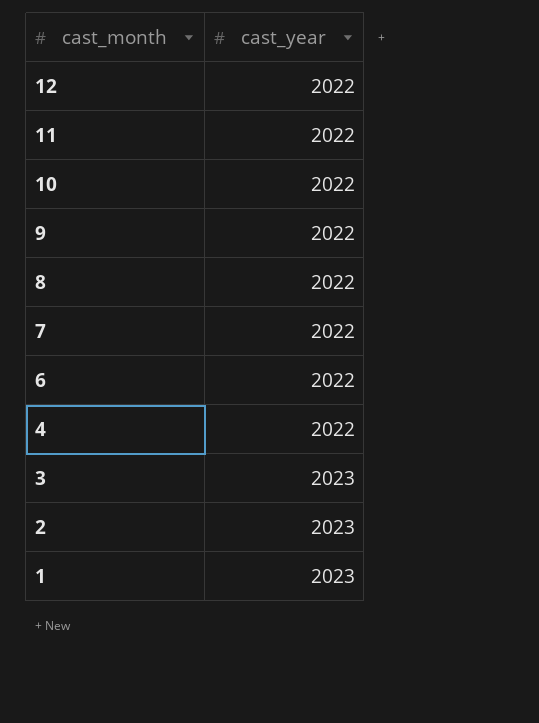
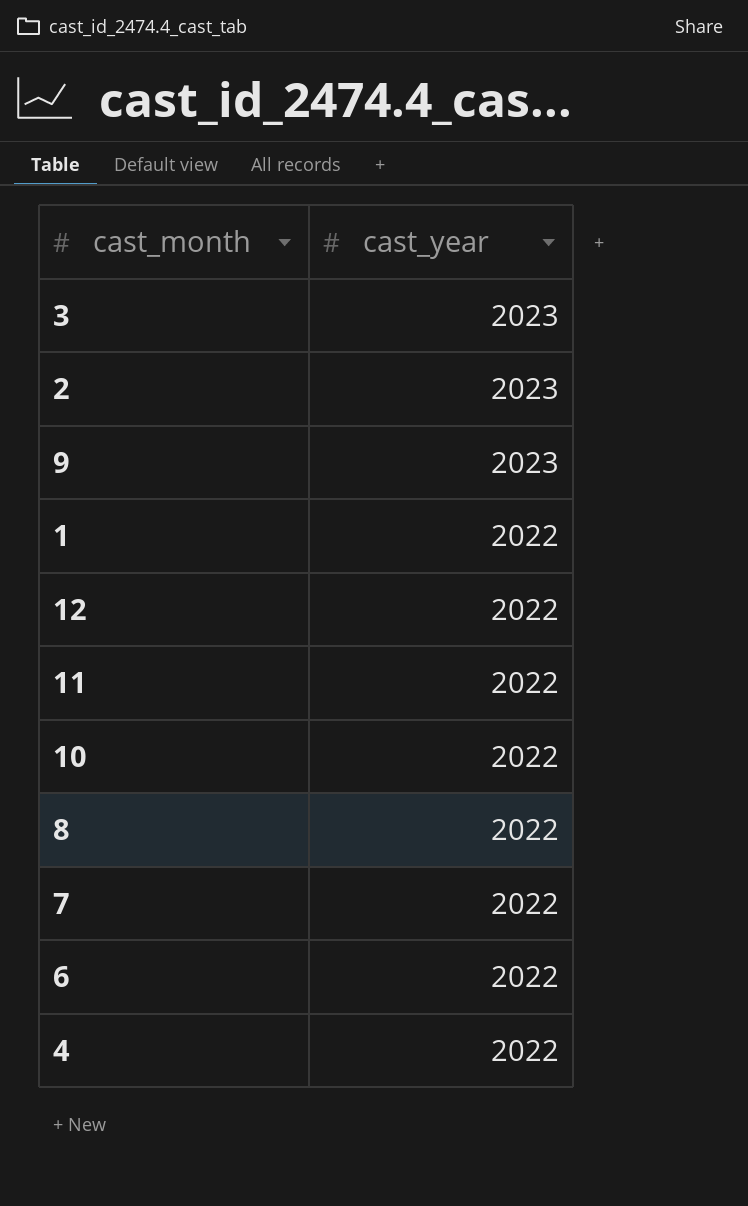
row order: cast_month descending -> cast_year descending
9 | cast_year: 2022 -> 2023
1 | cast_year: 2023 -> 2022

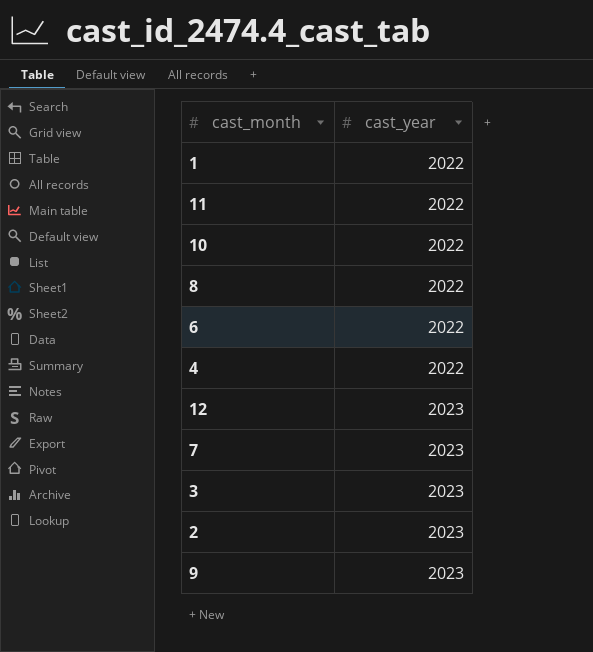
row order: cast_year descending -> cast_year ascending
12 | cast_year: 2022 -> 2023
7 | cast_year: 2022 -> 2023

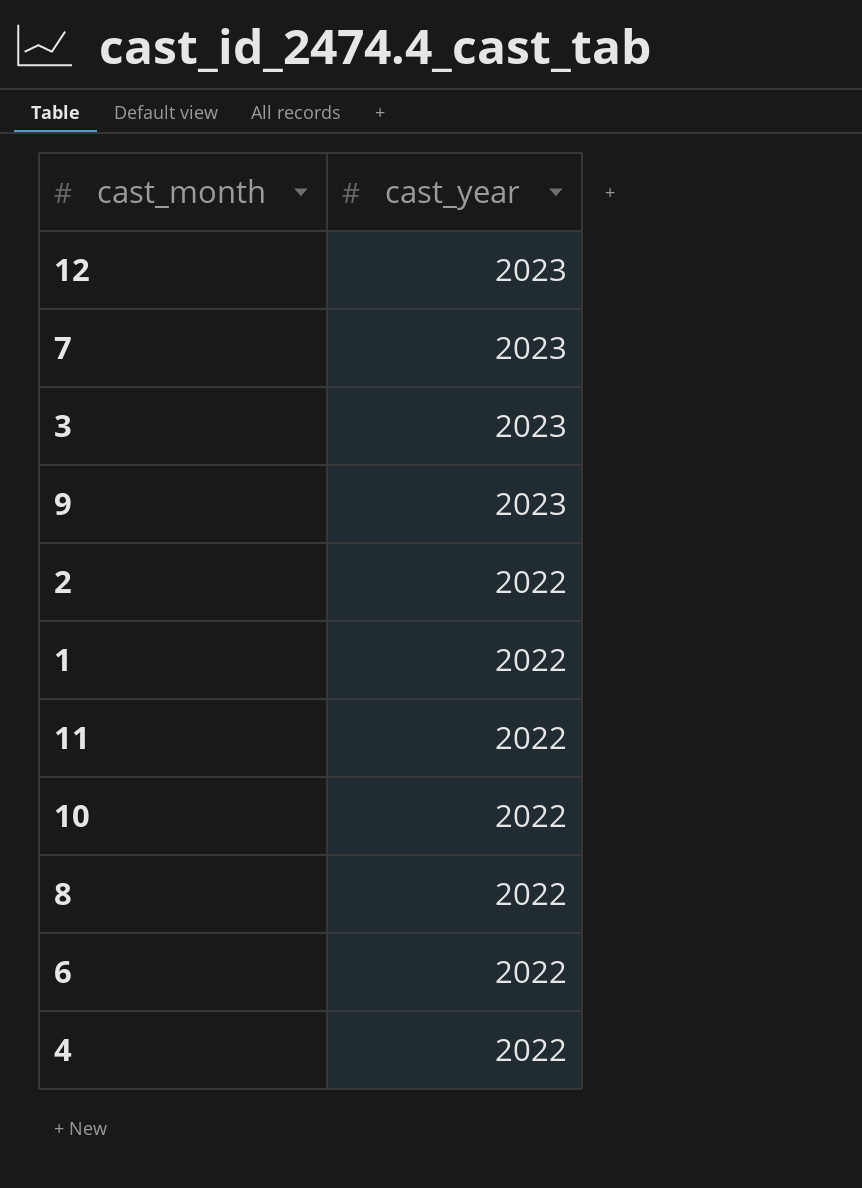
row order: cast_year ascending -> cast_year descending
2 | cast_year: 2023 -> 2022

